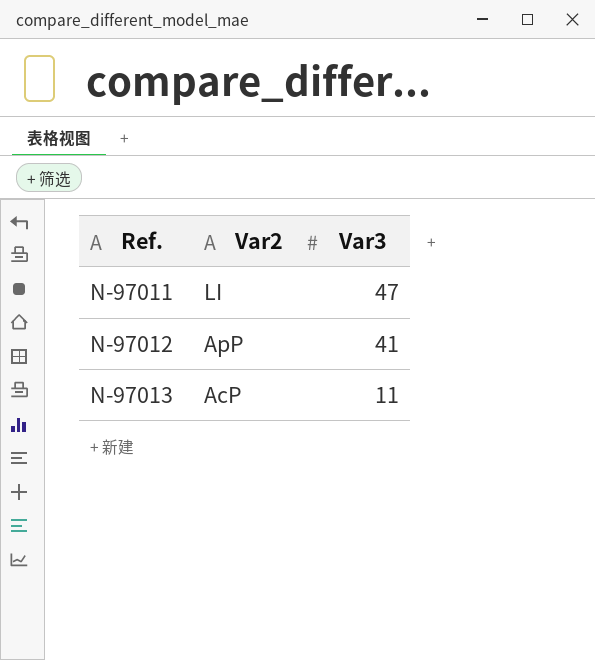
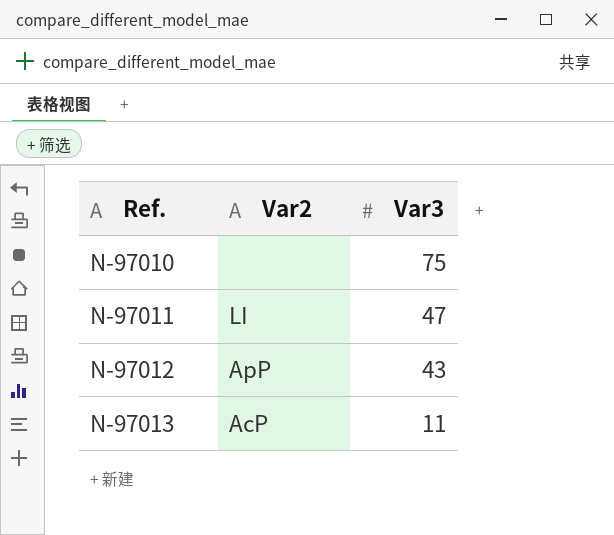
row N-97010: none -> none | 75
N-97012 | Var3: 41 -> 43

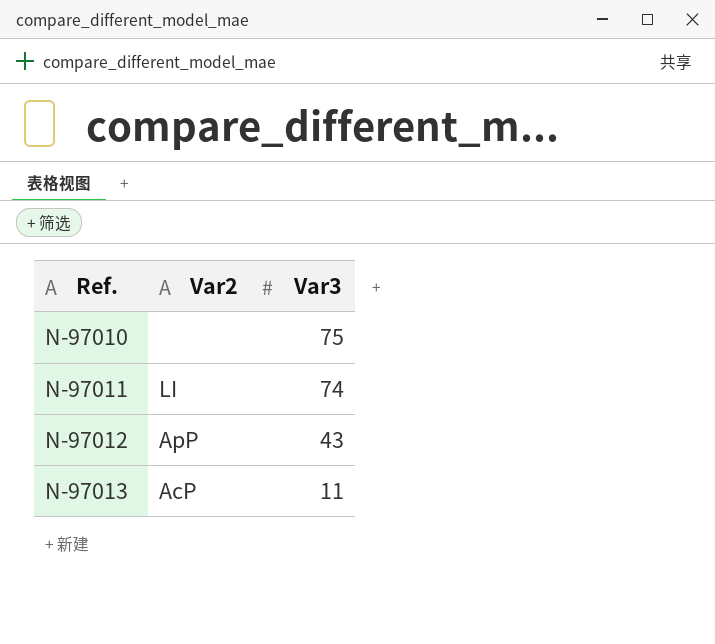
N-97011 | Var3: 47 -> 74

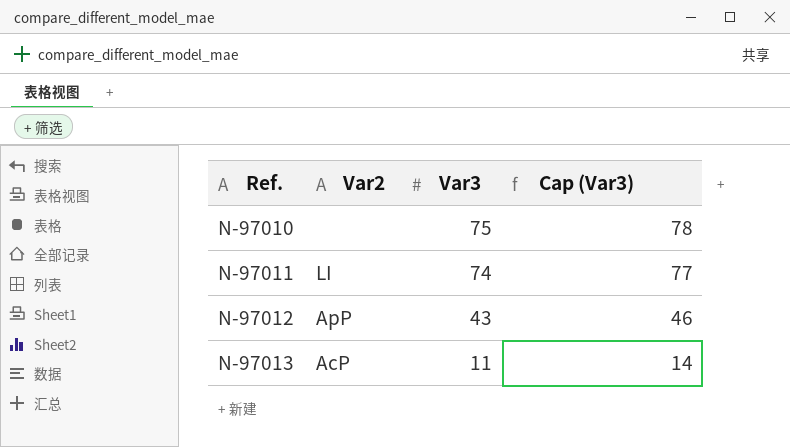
column Cap (Var3) | formula: none -> [Var3] + 3

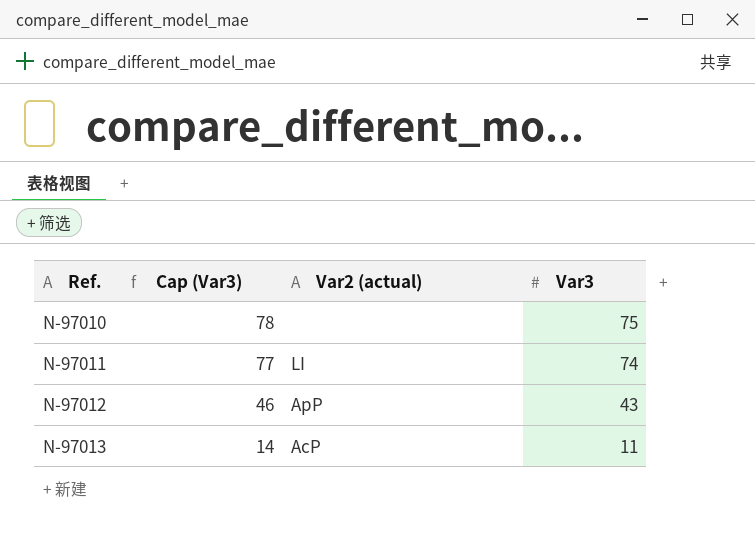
column Cap (Var3) | position: 4 -> 2
column name: Var2 -> Var2 (actual)

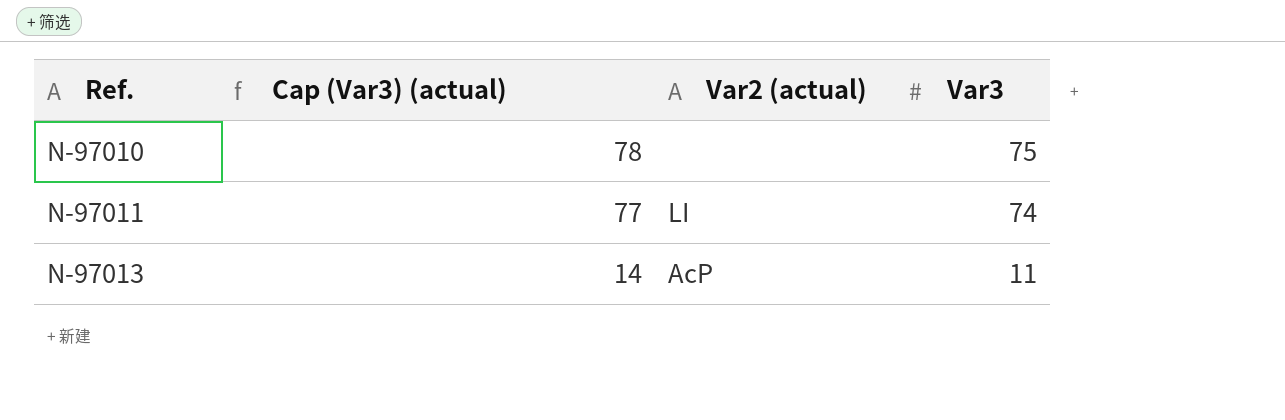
column name: Cap (Var3) -> Cap (Var3) (actual)
row N-97012: 46 | ApP | 43 -> none

